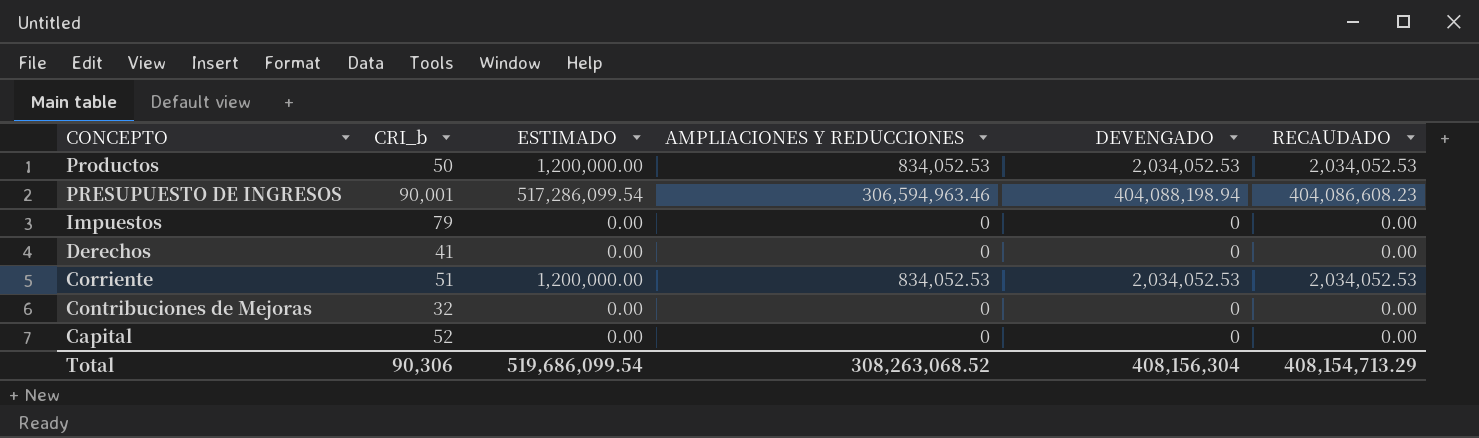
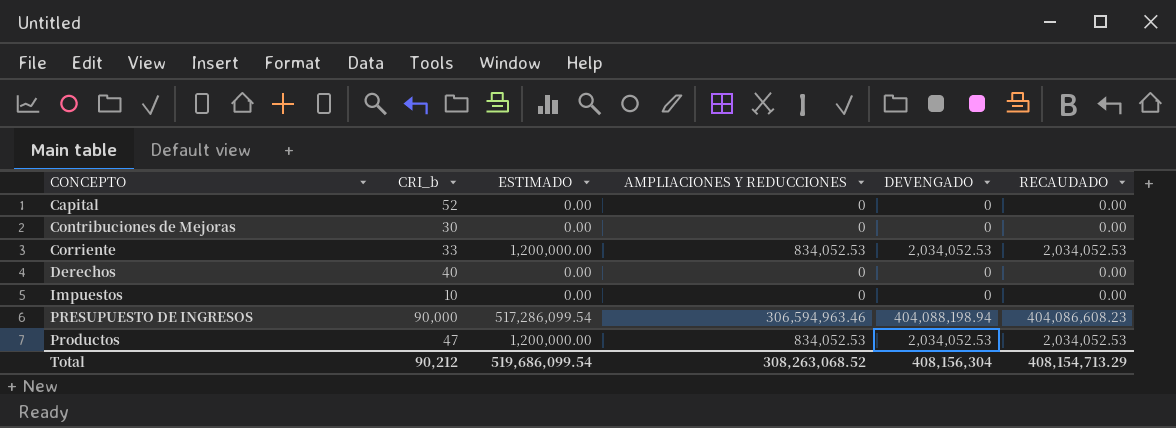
row order: CONCEPTO descending -> CONCEPTO ascending
Contribuciones de Mejoras | CRI_b: 32 -> 30
Corriente | CRI_b: 51 -> 33
Derechos | CRI_b: 41 -> 40
Impuestos | CRI_b: 79 -> 10
PRESUPUESTO DE INGRESOS | CRI_b: 90,001 -> 90,000
Productos | CRI_b: 50 -> 47
Total | CRI_b: 90,306 -> 90,212

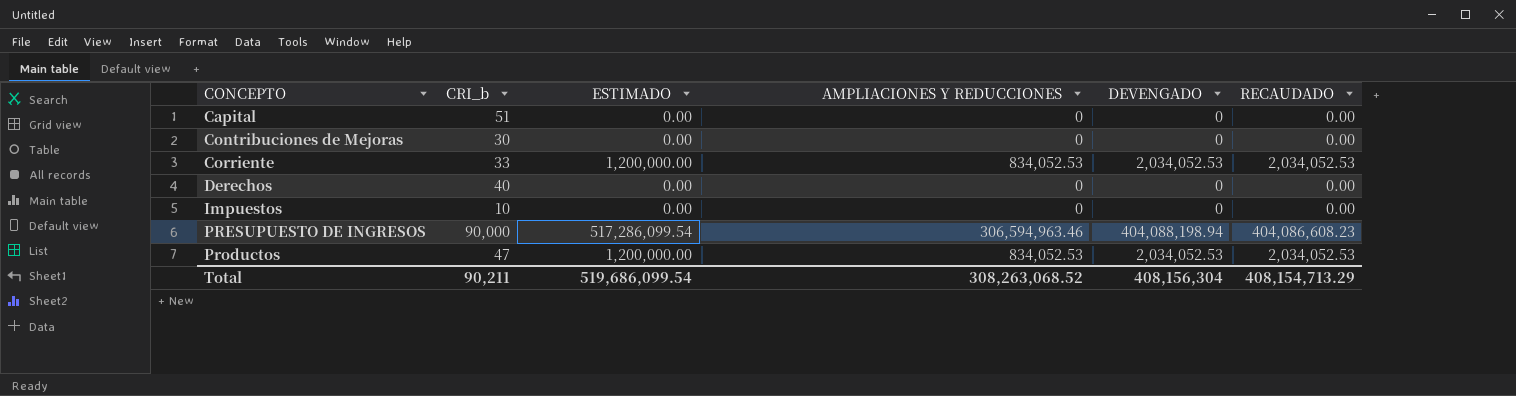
Capital | CRI_b: 52 -> 51
Total | CRI_b: 90,212 -> 90,211

